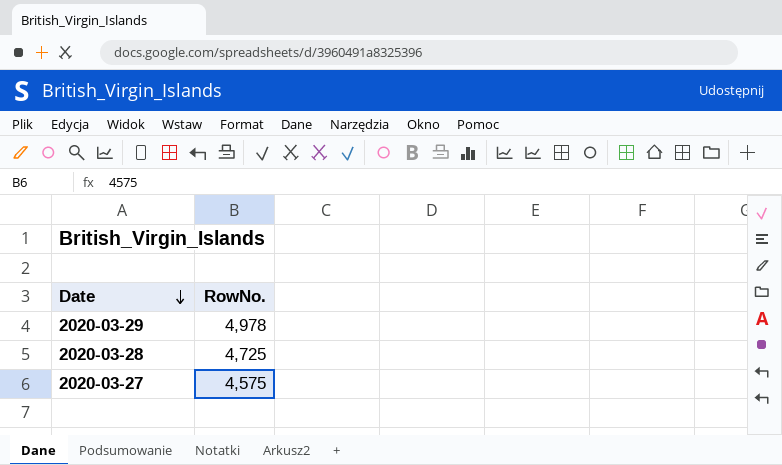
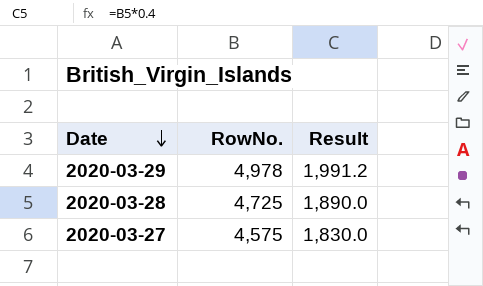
column Result | formula: none -> [RowNo.] * 0.4

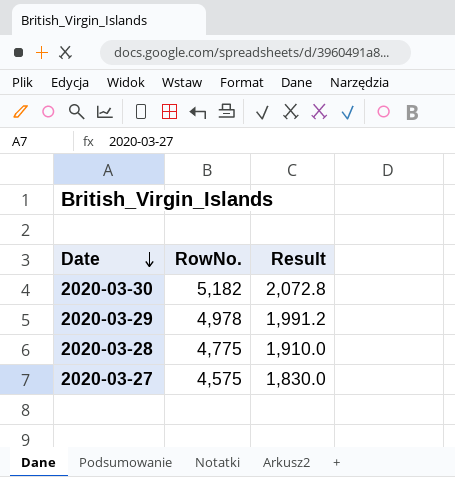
row 2020-03-30: none -> 5,182 | 2,072.8
2020-03-28 | RowNo.: 4,725 -> 4,775
2020-03-28 | Result: 1,890.0 -> 1,910.0

